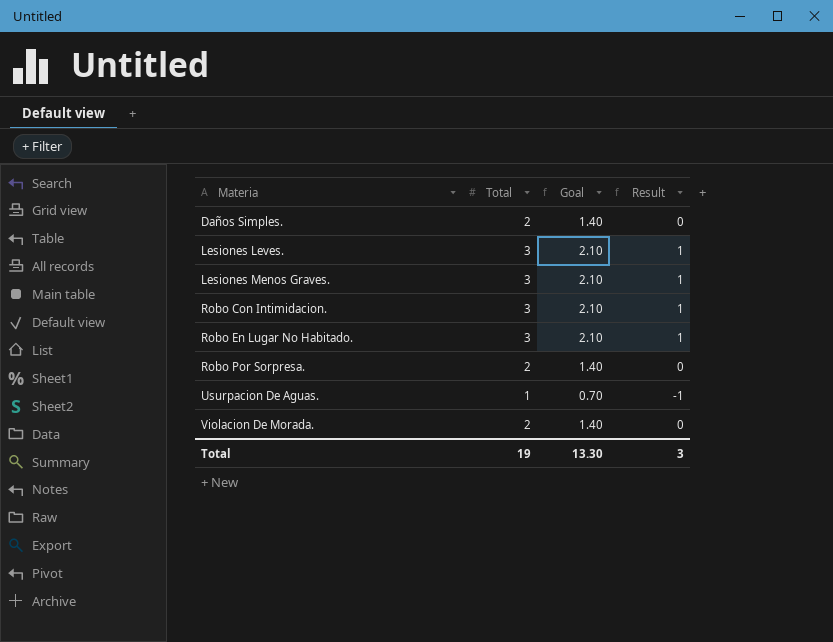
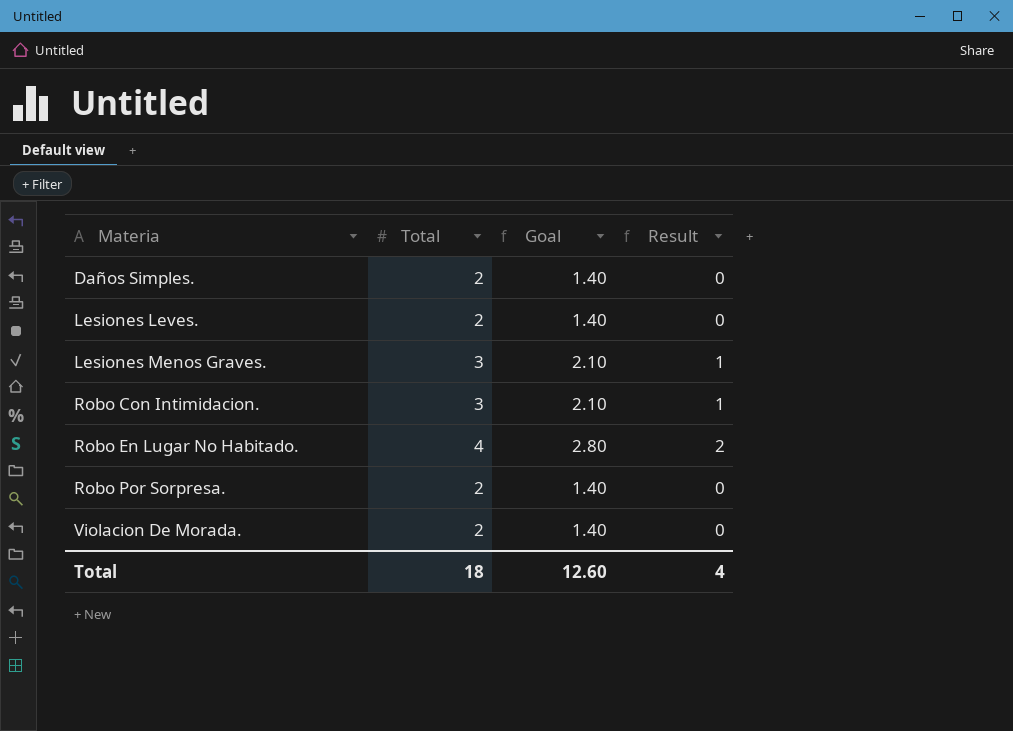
row Usurpacion De Aguas.: 1 | 0.70 | -1 -> none
Lesiones Leves. | Total: 3 -> 2
Lesiones Leves. | Goal: 2.10 -> 1.40
Lesiones Leves. | Result: 1 -> 0
Robo En Lugar No Habitado. | Total: 3 -> 4
Robo En Lugar No Habitado. | Goal: 2.10 -> 2.80
Robo En Lugar No Habitado. | Result: 1 -> 2
Total | Total: 19 -> 18
Total | Goal: 13.30 -> 12.60
Total | Result: 3 -> 4

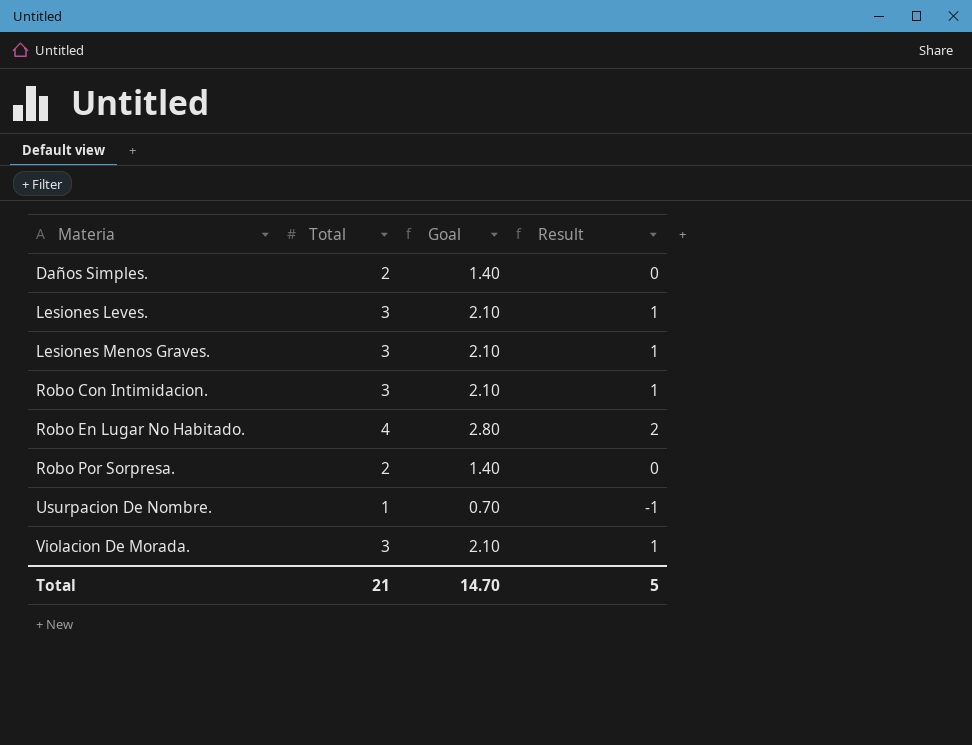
Lesiones Leves. | Total: 2 -> 3
Lesiones Leves. | Goal: 1.40 -> 2.10
Lesiones Leves. | Result: 0 -> 1
row Usurpacion De Nombre.: none -> 1 | 0.70 | -1
Violacion De Morada. | Total: 2 -> 3
Violacion De Morada. | Goal: 1.40 -> 2.10
Violacion De Morada. | Result: 0 -> 1
Total | Total: 18 -> 21
Total | Goal: 12.60 -> 14.70
Total | Result: 4 -> 5

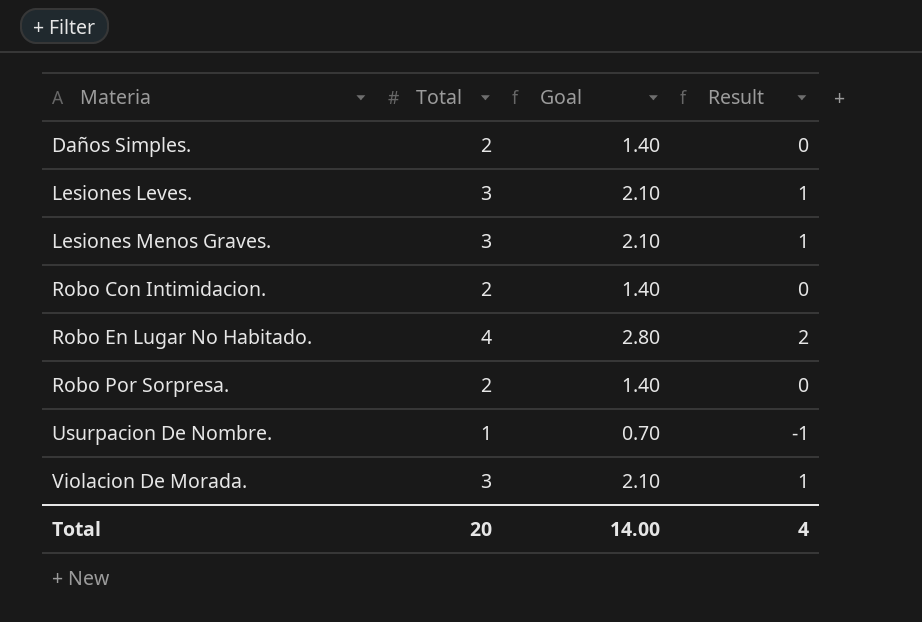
Robo Con Intimidacion. | Total: 3 -> 2
Robo Con Intimidacion. | Goal: 2.10 -> 1.40
Robo Con Intimidacion. | Result: 1 -> 0
Total | Total: 21 -> 20
Total | Goal: 14.70 -> 14.00
Total | Result: 5 -> 4

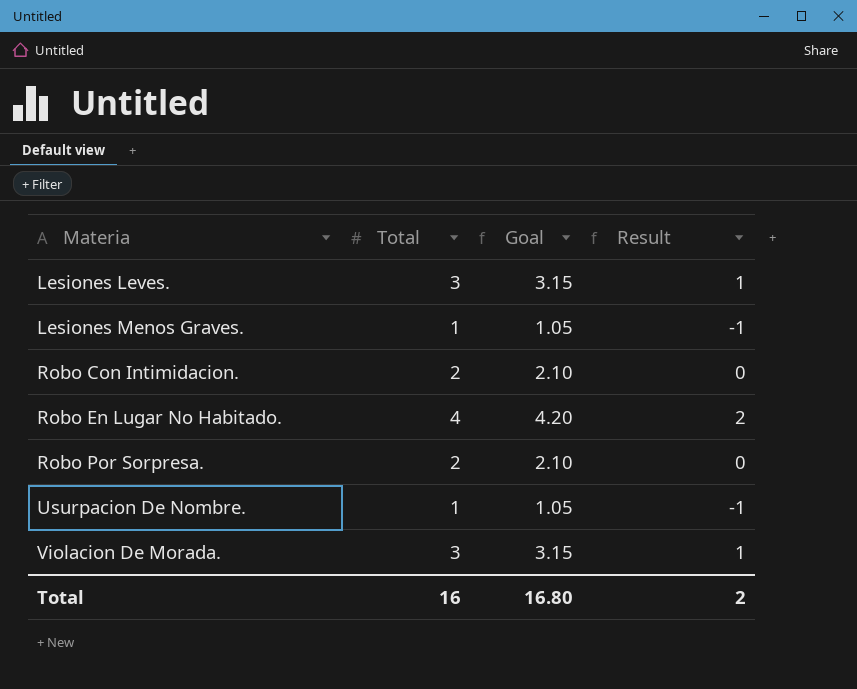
column Goal | formula: [Total] * 0.7 -> [Total] * 1.05
row Daños Simples.: 2 | 1.40 | 0 -> none
Lesiones Menos Graves. | Total: 3 -> 1
Lesiones Menos Graves. | Result: 1 -> -1
Total | Total: 20 -> 16
Total | Goal: 14.00 -> 16.80
Total | Result: 4 -> 2

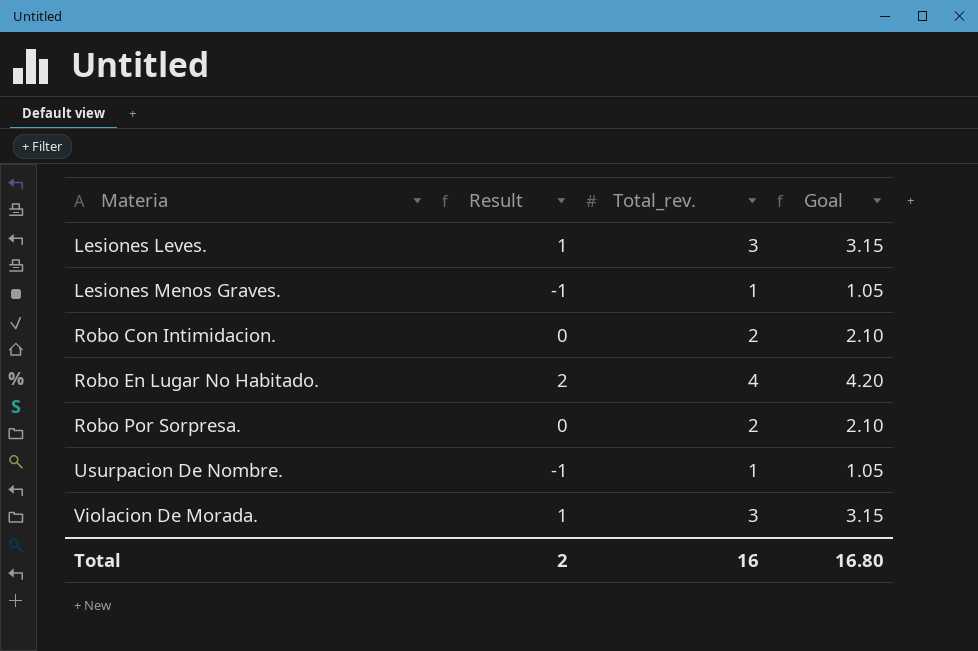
column Result | position: 4 -> 2
column name: Total -> Total_rev.

